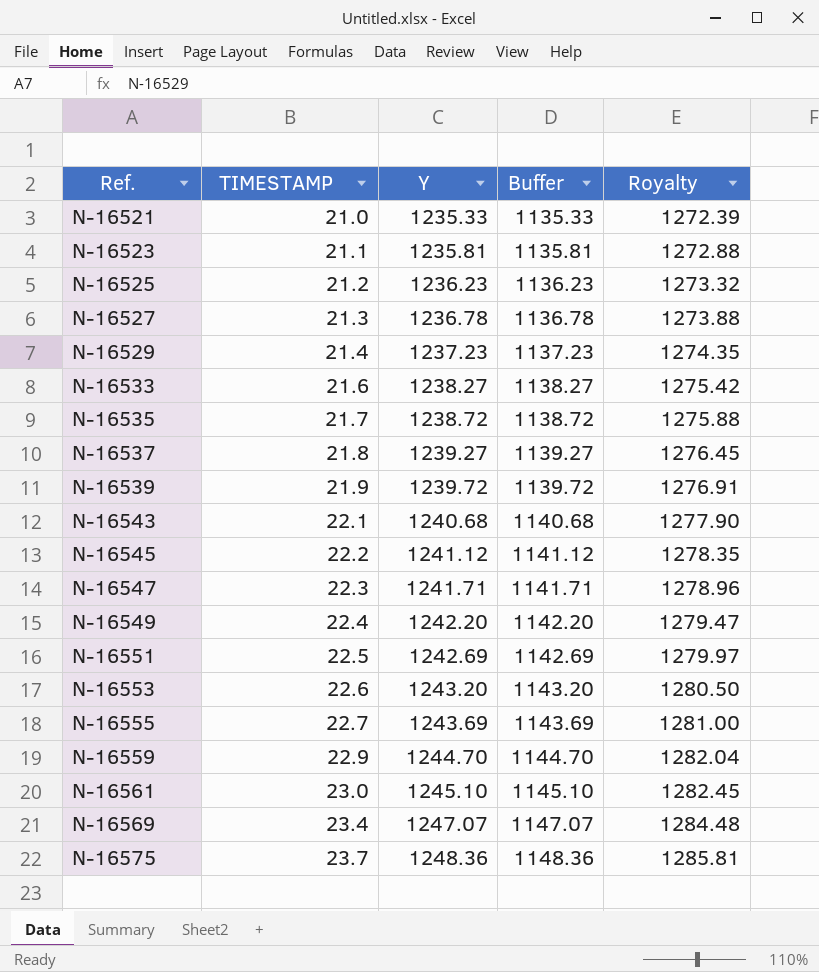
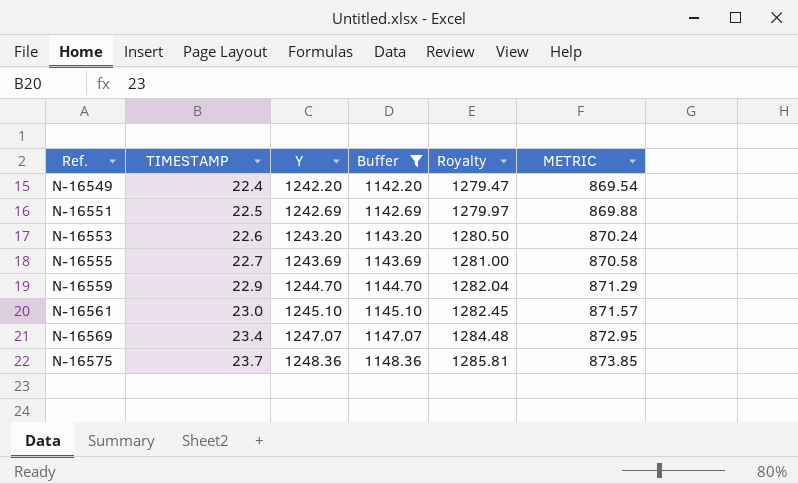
filter: none -> Buffer >= 1142.20
column METRIC | formula: none -> [Y] * 0.7

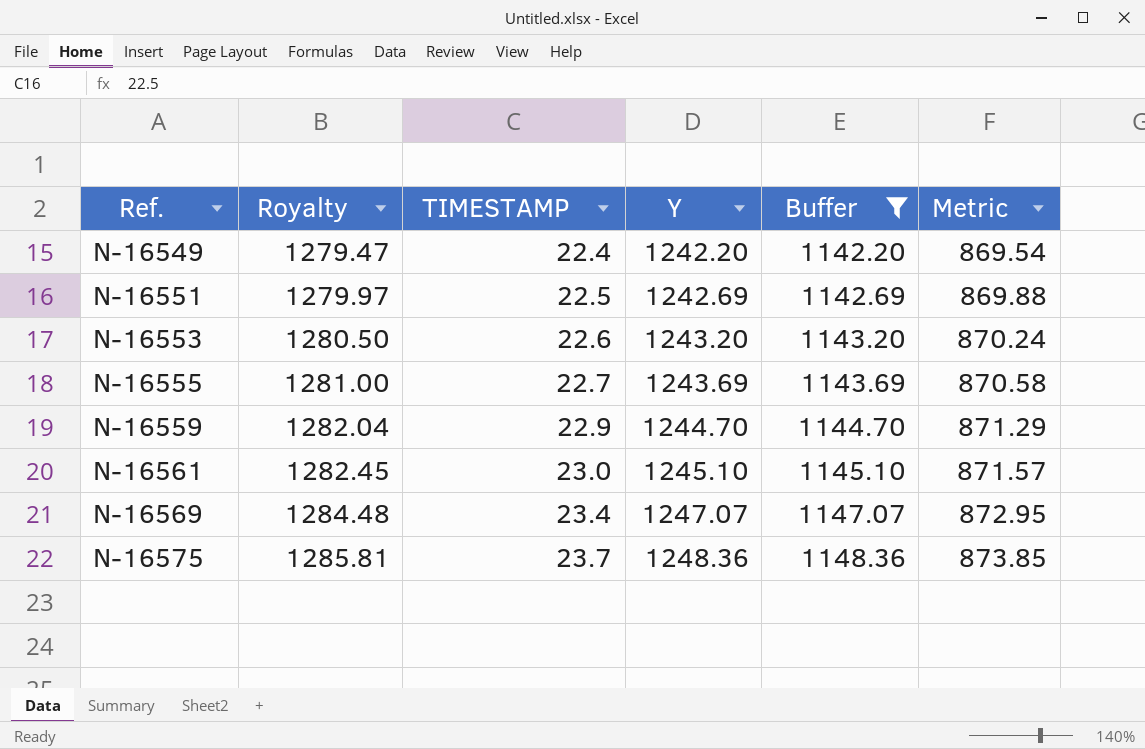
column Royalty | position: 5 -> 2
column name: METRIC -> Metric

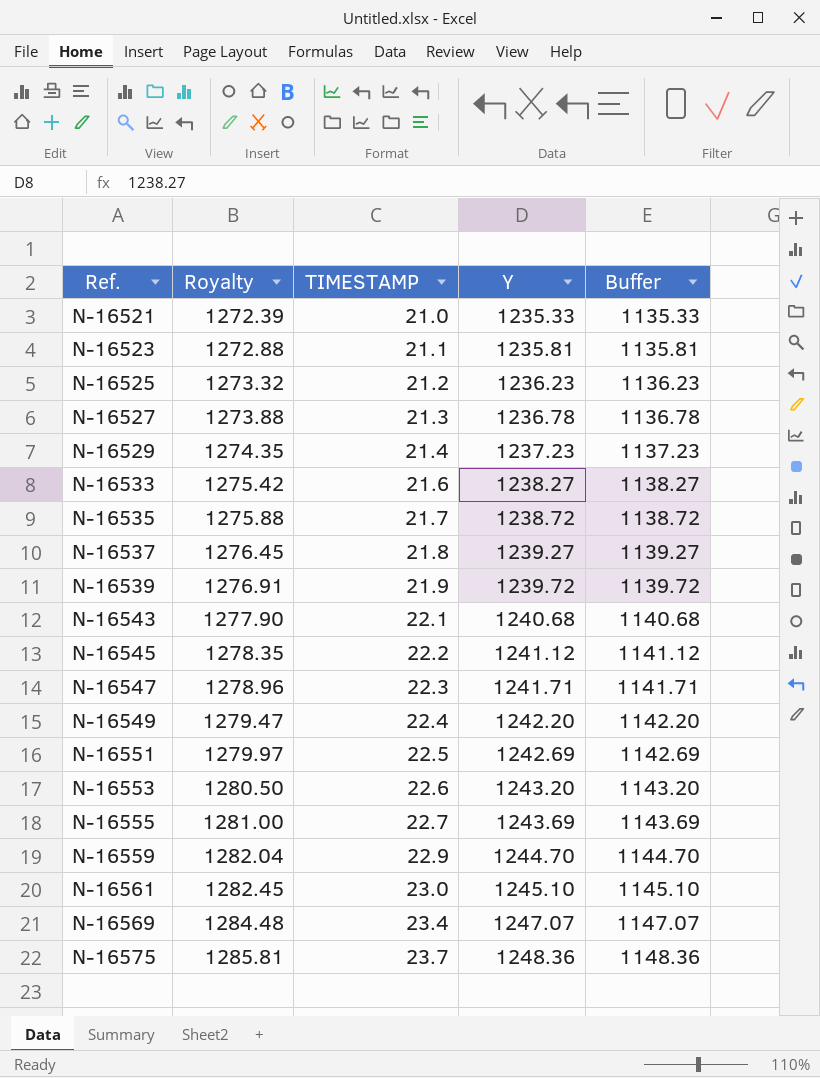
filter: Buffer >= 1142.20 -> none
column Metric | formula: [Y] * 0.7 -> none

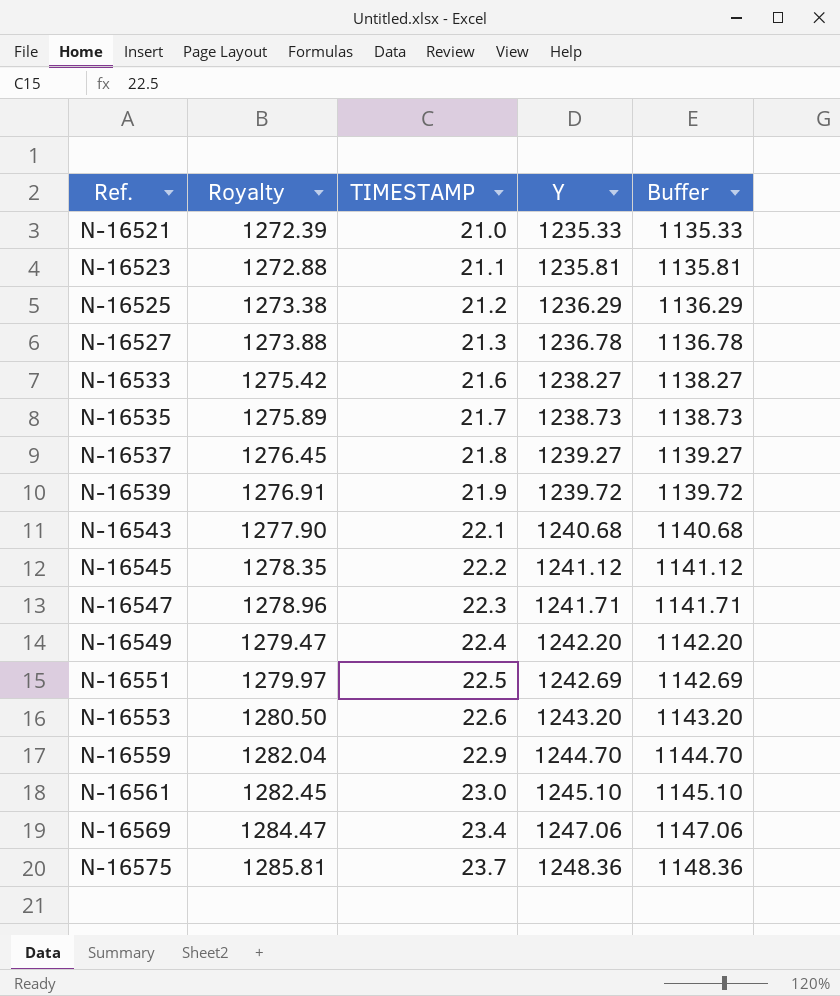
row N-16529: 1274.35 | 21.4 | 1237.23 | 1137.23 -> none
row N-16555: 1281.00 | 22.7 | 1243.69 | 1143.69 -> none
N-16525 | Royalty: 1273.32 -> 1273.38
N-16525 | Y: 1236.23 -> 1236.29
N-16525 | Buffer: 1136.23 -> 1136.29
N-16535 | Royalty: 1275.88 -> 1275.89
N-16535 | Y: 1238.72 -> 1238.73
N-16535 | Buffer: 1138.72 -> 1138.73
N-16569 | Royalty: 1284.48 -> 1284.47
N-16569 | Y: 1247.07 -> 1247.06
N-16569 | Buffer: 1147.07 -> 1147.06

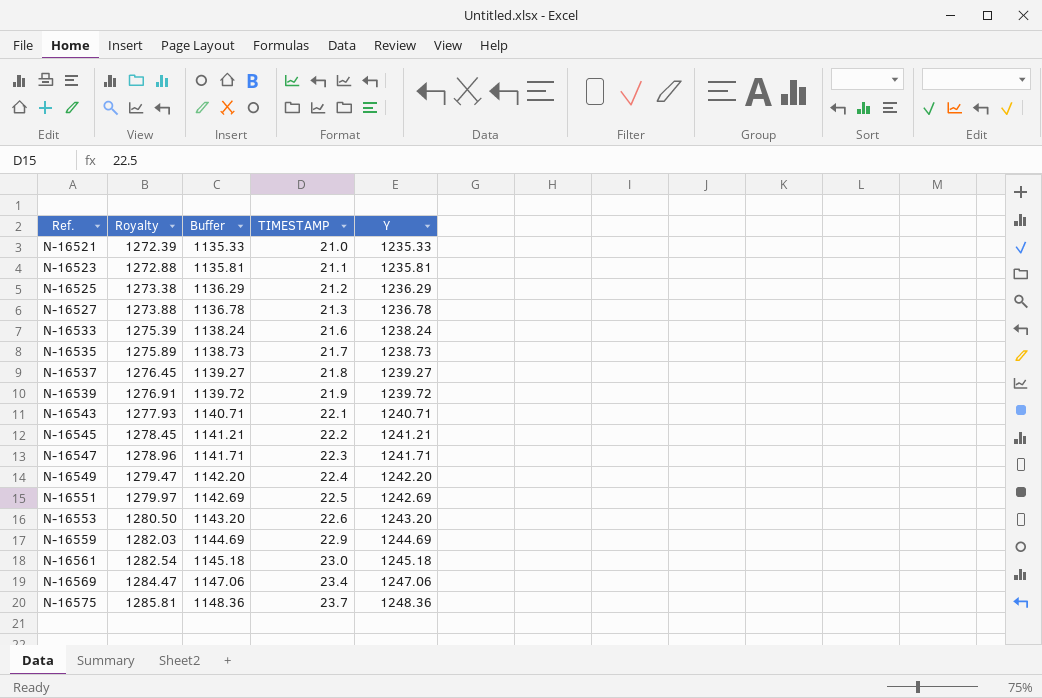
column Buffer | position: 5 -> 3
N-16533 | Royalty: 1275.42 -> 1275.39
N-16533 | Buffer: 1138.27 -> 1138.24
N-16533 | Y: 1238.27 -> 1238.24
N-16543 | Royalty: 1277.90 -> 1277.93
N-16543 | Buffer: 1140.68 -> 1140.71
N-16543 | Y: 1240.68 -> 1240.71
N-16545 | Royalty: 1278.35 -> 1278.45
N-16545 | Buffer: 1141.12 -> 1141.21
N-16545 | Y: 1241.12 -> 1241.21
N-16559 | Royalty: 1282.04 -> 1282.03
N-16559 | Buffer: 1144.70 -> 1144.69
N-16559 | Y: 1244.70 -> 1244.69
N-16561 | Royalty: 1282.45 -> 1282.54
N-16561 | Buffer: 1145.10 -> 1145.18
N-16561 | Y: 1245.10 -> 1245.18

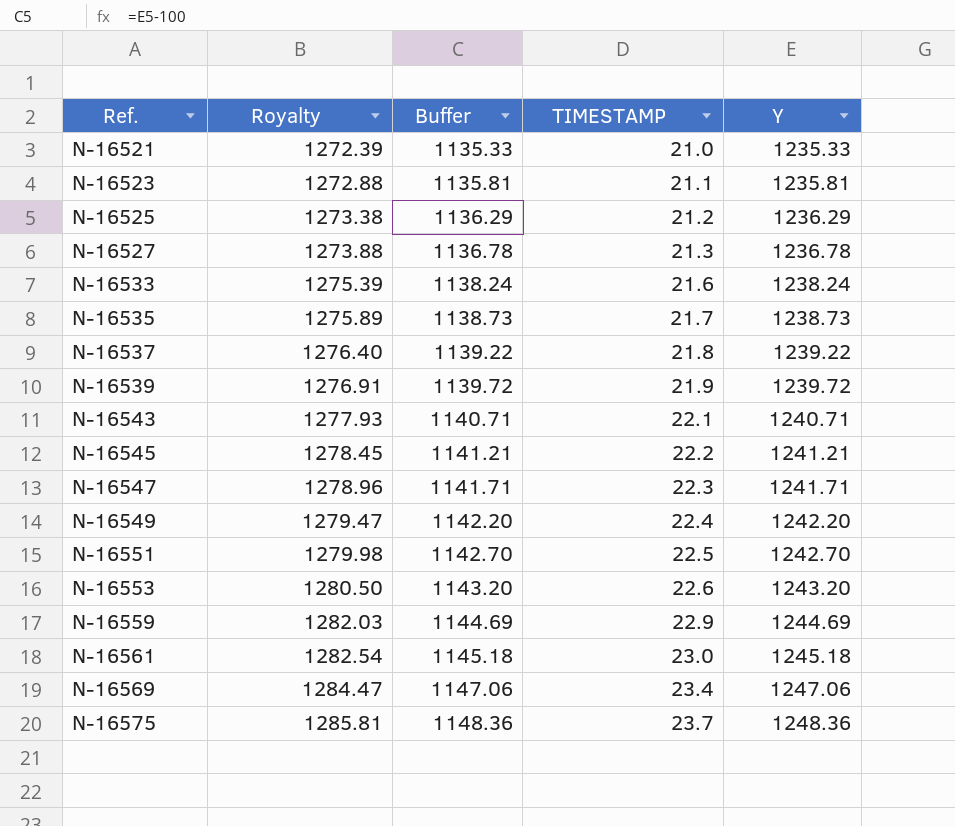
N-16537 | Royalty: 1276.45 -> 1276.40
N-16537 | Buffer: 1139.27 -> 1139.22
N-16537 | Y: 1239.27 -> 1239.22
N-16551 | Royalty: 1279.97 -> 1279.98
N-16551 | Buffer: 1142.69 -> 1142.70
N-16551 | Y: 1242.69 -> 1242.70

